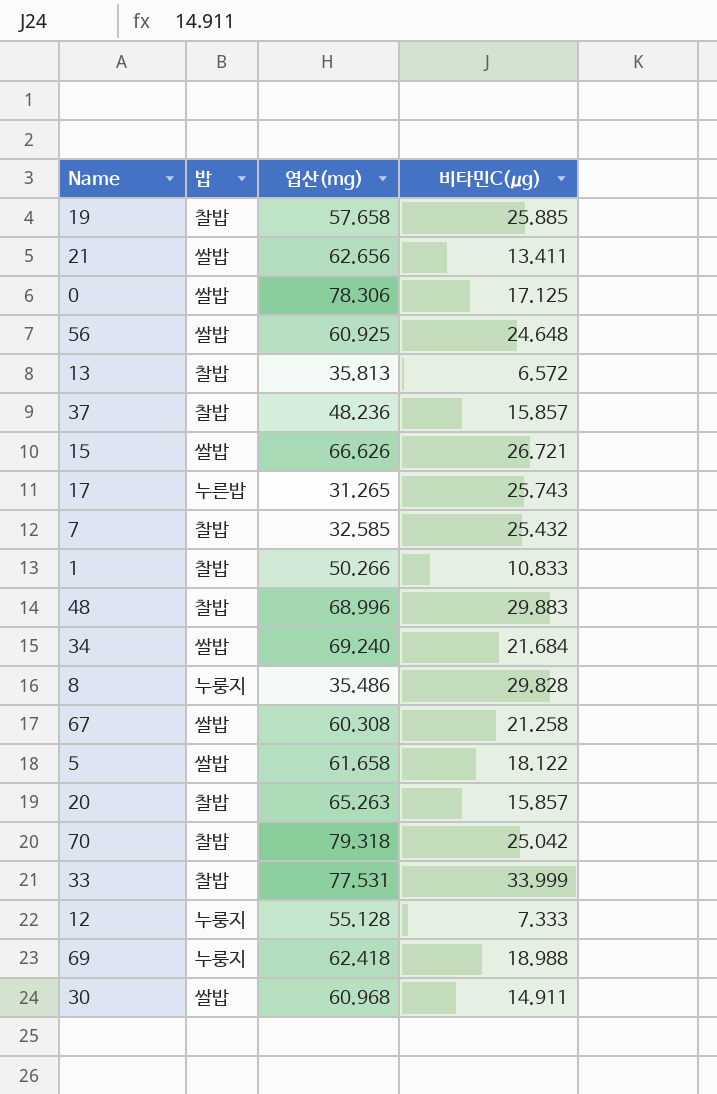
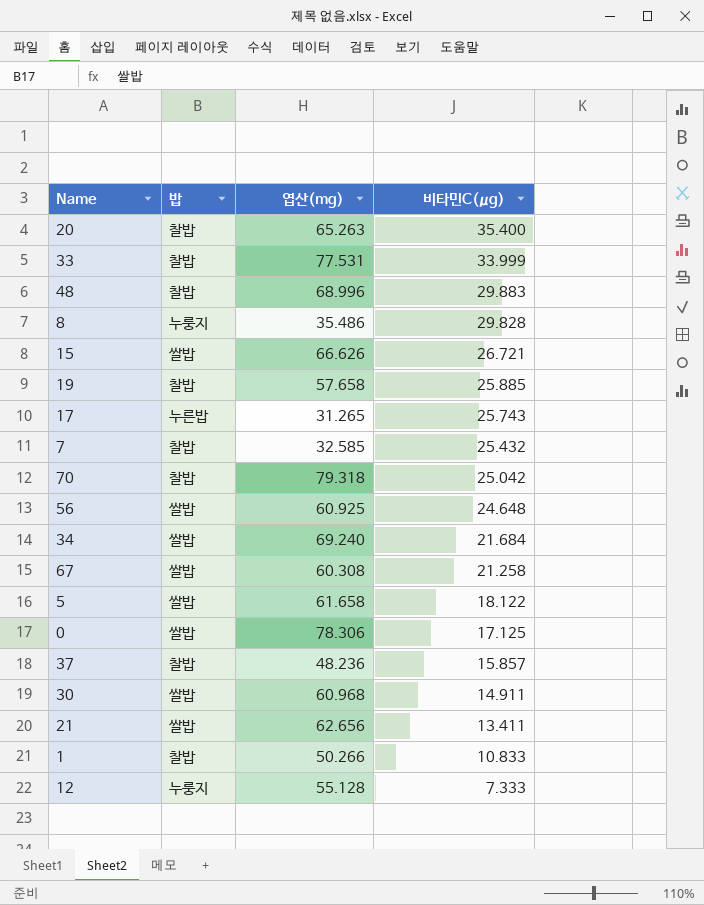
row order: none -> 비타민C(μg) descending
row 13: 찰밥 | 35.813 | 6.572 -> none
row 69: 누룽지 | 62.418 | 18.988 -> none
20 | 비타민C(μg): 15.857 -> 35.400

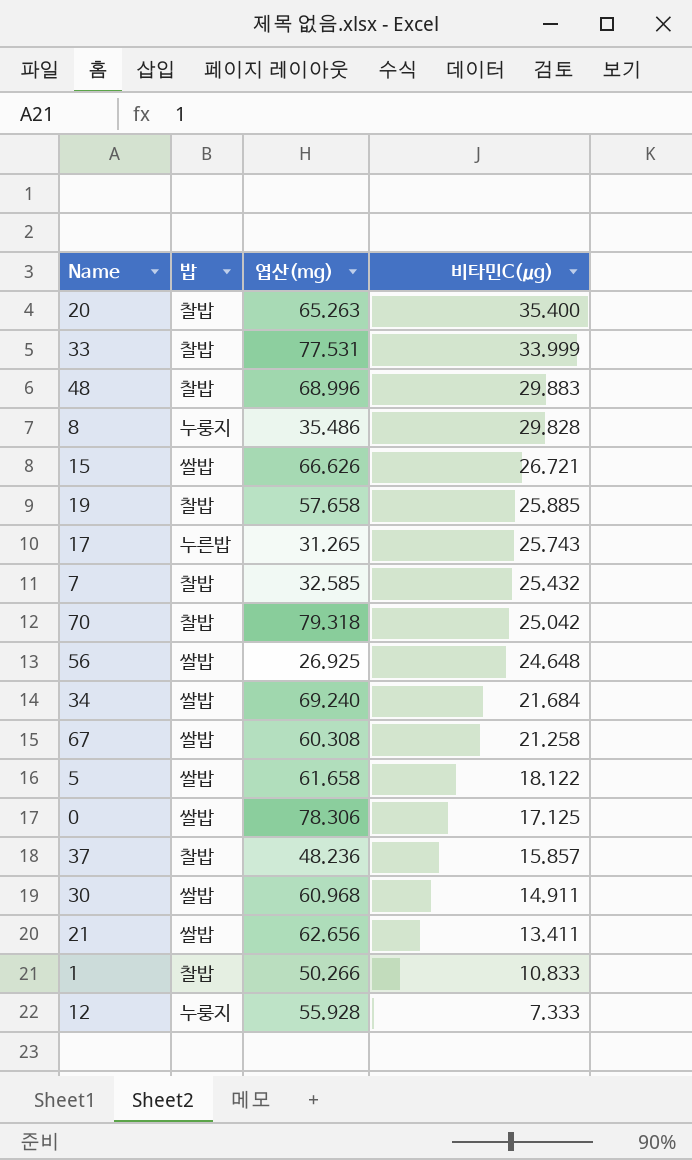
56 | 엽산(mg): 60.925 -> 26.925
12 | 엽산(mg): 55.128 -> 55.928

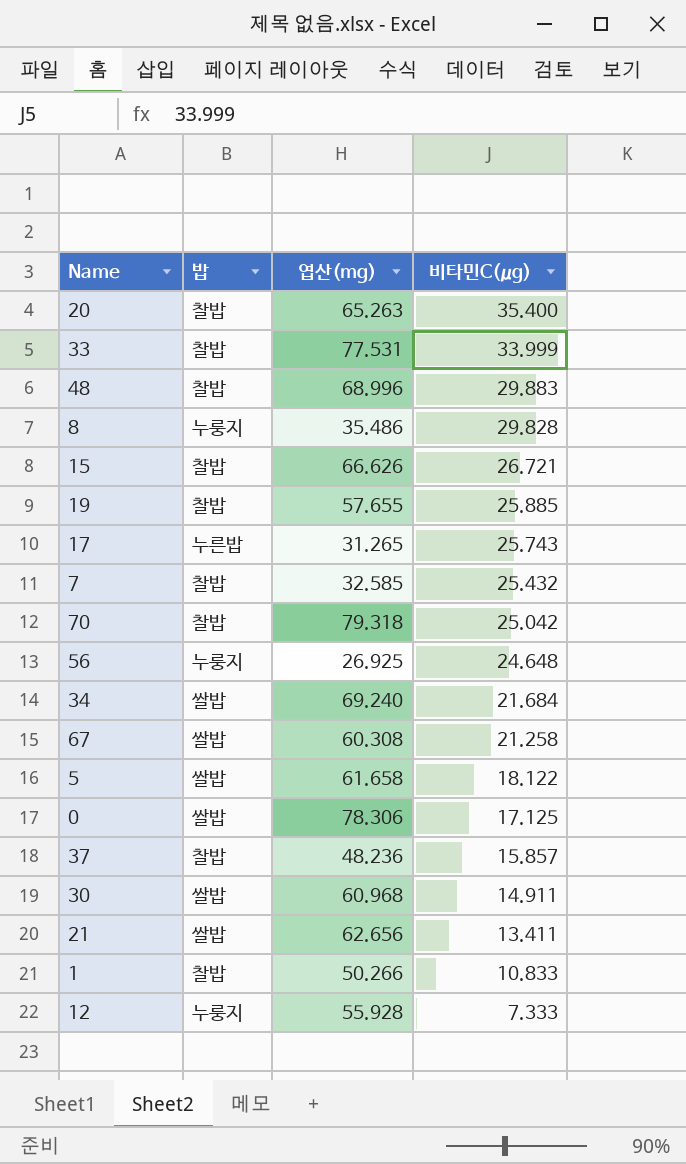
15 | 밥: 쌀밥 -> 찰밥
19 | 엽산(mg): 57.658 -> 57.655
56 | 밥: 쌀밥 -> 누룽지

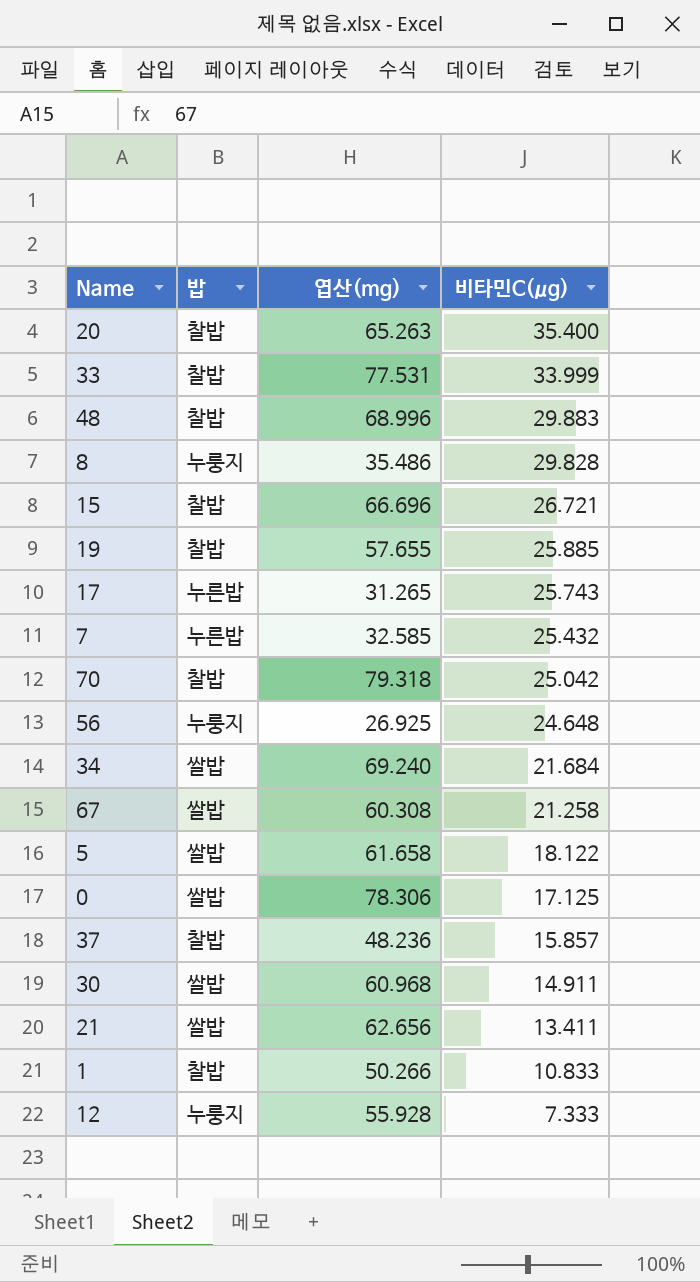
15 | 엽산(mg): 66.626 -> 66.696
7 | 밥: 찰밥 -> 누른밥

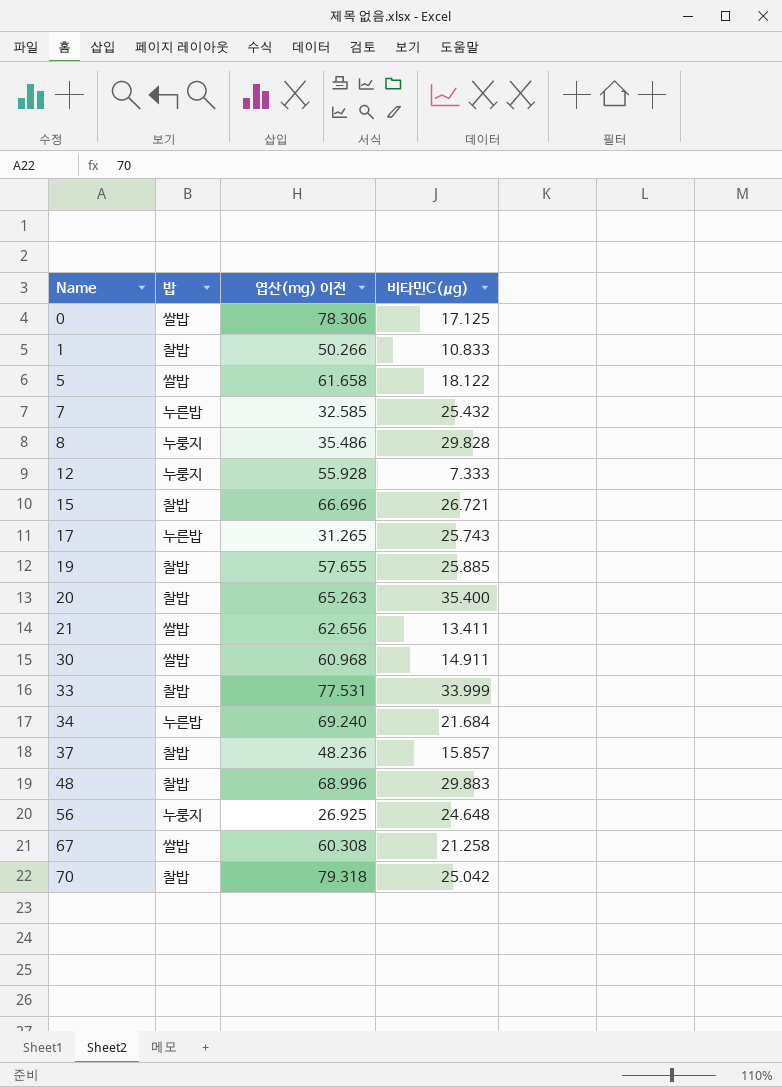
row order: 비타민C(μg) descending -> Name ascending
column name: 엽산(mg) -> 엽산(mg) 이전
34 | 밥: 쌀밥 -> 누른밥

